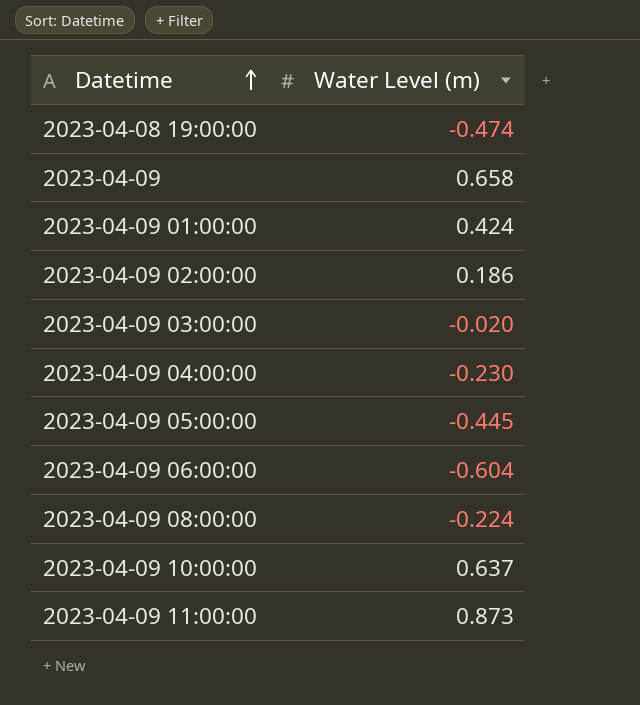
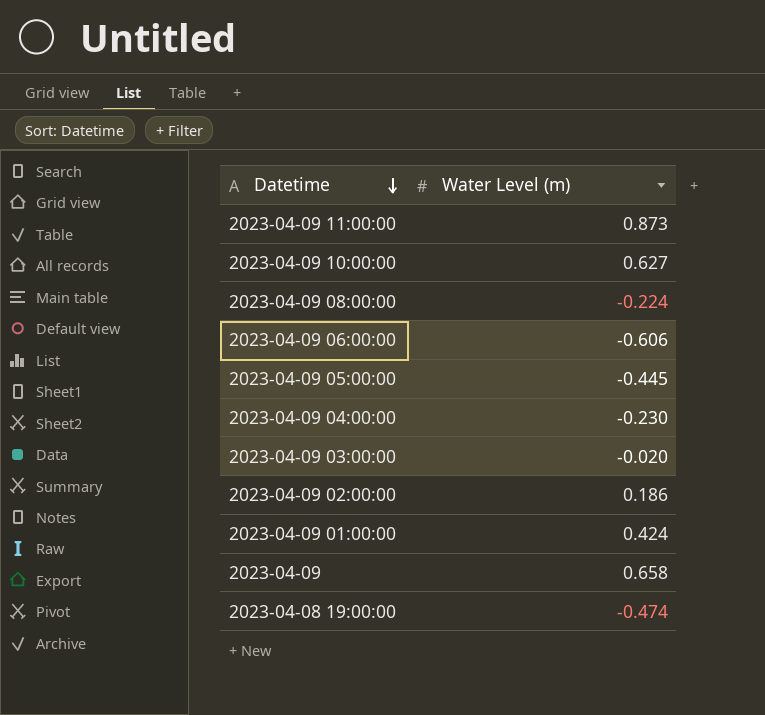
row order: Datetime ascending -> Datetime descending
2023-04-09 10:00:00 | Water Level (m): 0.637 -> 0.627
2023-04-09 06:00:00 | Water Level (m): -0.604 -> -0.606

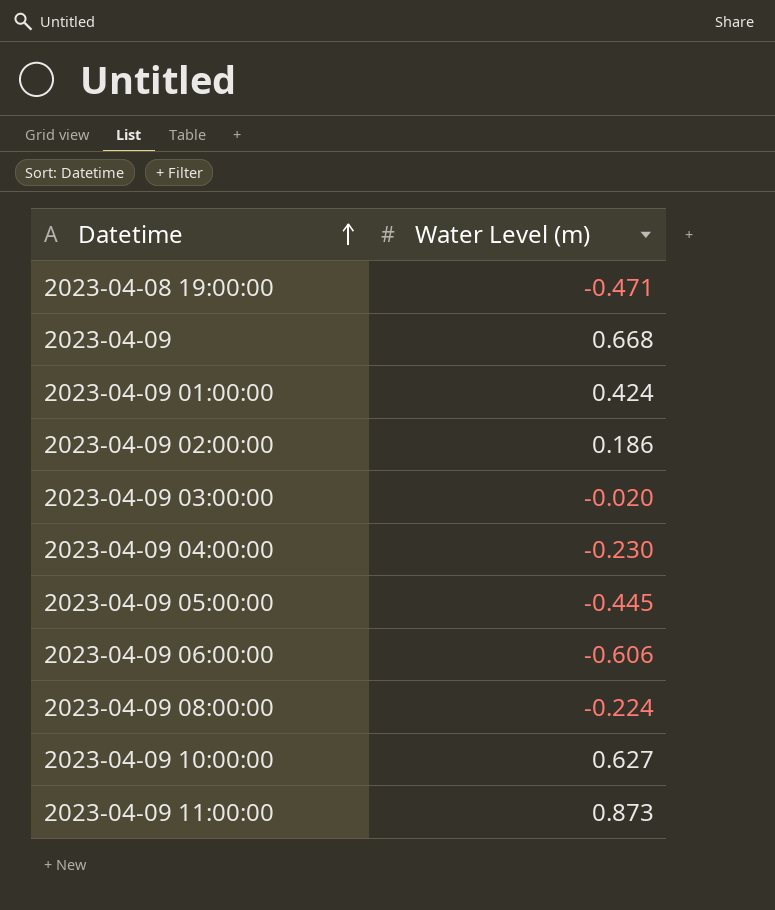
row order: Datetime descending -> Datetime ascending
2023-04-08 19:00:00 | Water Level (m): -0.474 -> -0.471
2023-04-09 | Water Level (m): 0.658 -> 0.668

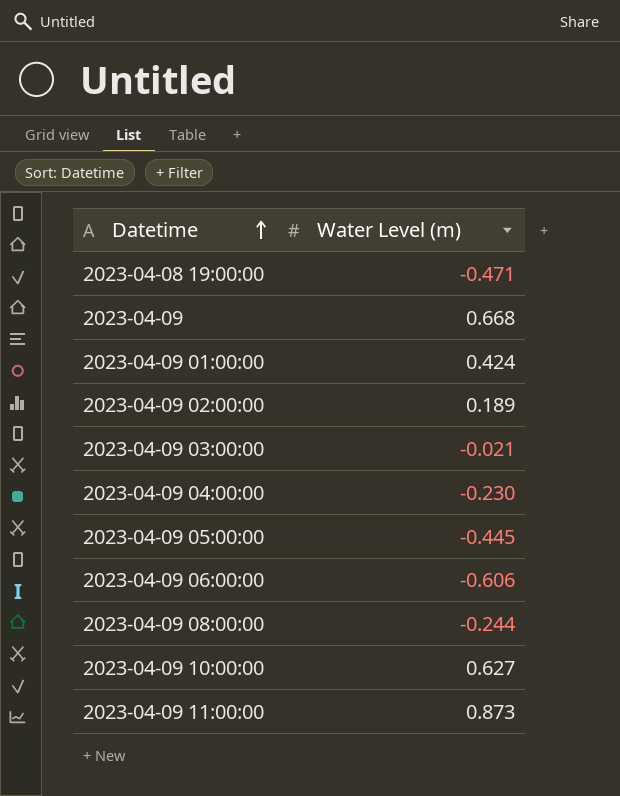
2023-04-09 02:00:00 | Water Level (m): 0.186 -> 0.189
2023-04-09 03:00:00 | Water Level (m): -0.020 -> -0.021
2023-04-09 08:00:00 | Water Level (m): -0.224 -> -0.244

